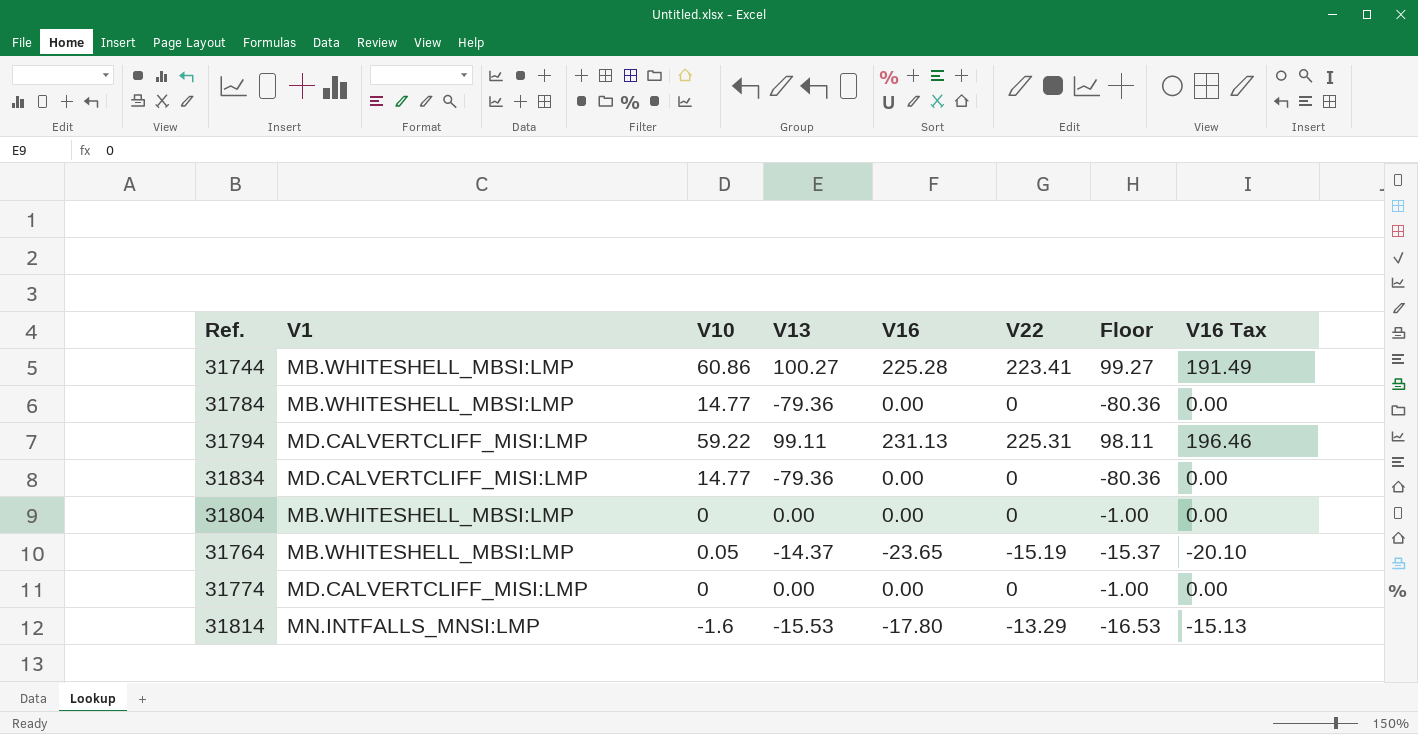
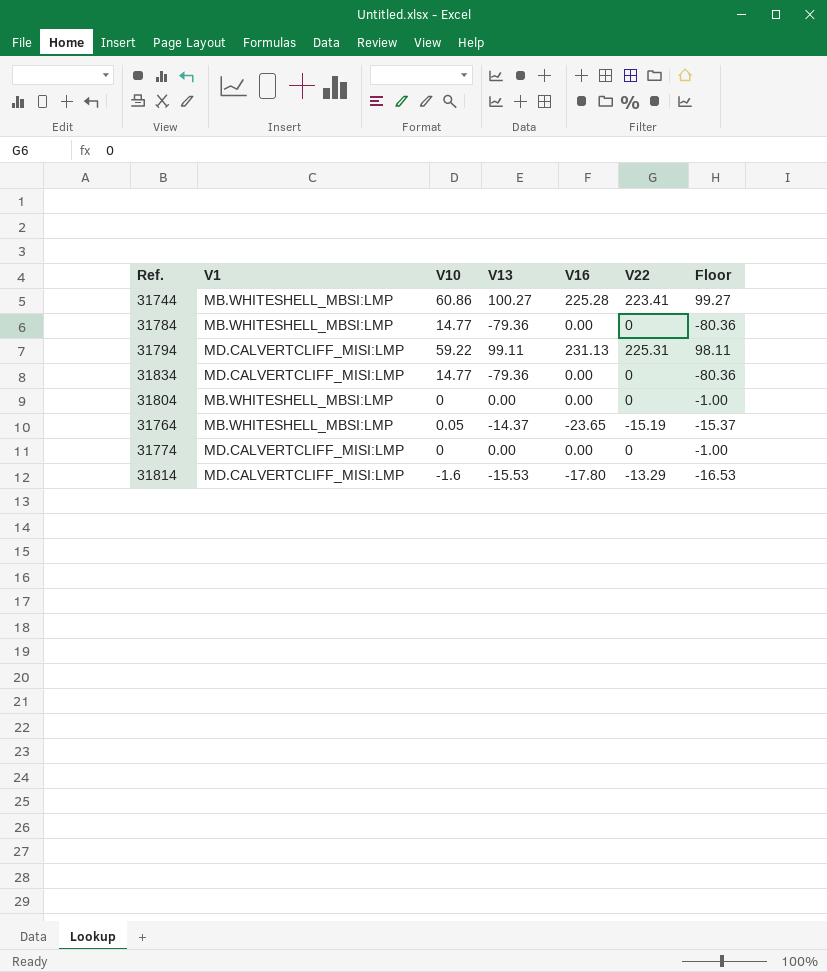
column V16 Tax | formula: [V16] * 0.85 -> none
31814 | V1: MN.INTFALLS_MNSI:LMP -> MD.CALVERTCLIFF_MISI:LMP

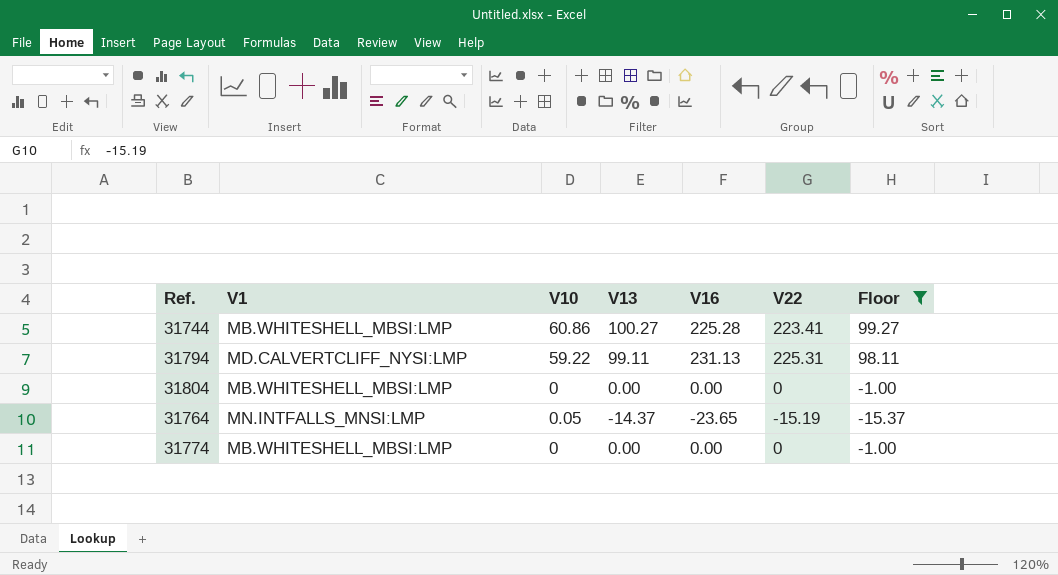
filter: none -> Floor >= -15.37
31794 | V1: MD.CALVERTCLIFF_MISI:LMP -> MD.CALVERTCLIFF_NYSI:LMP
31764 | V1: MB.WHITESHELL_MBSI:LMP -> MN.INTFALLS_MNSI:LMP
31774 | V1: MD.CALVERTCLIFF_MISI:LMP -> MB.WHITESHELL_MBSI:LMP

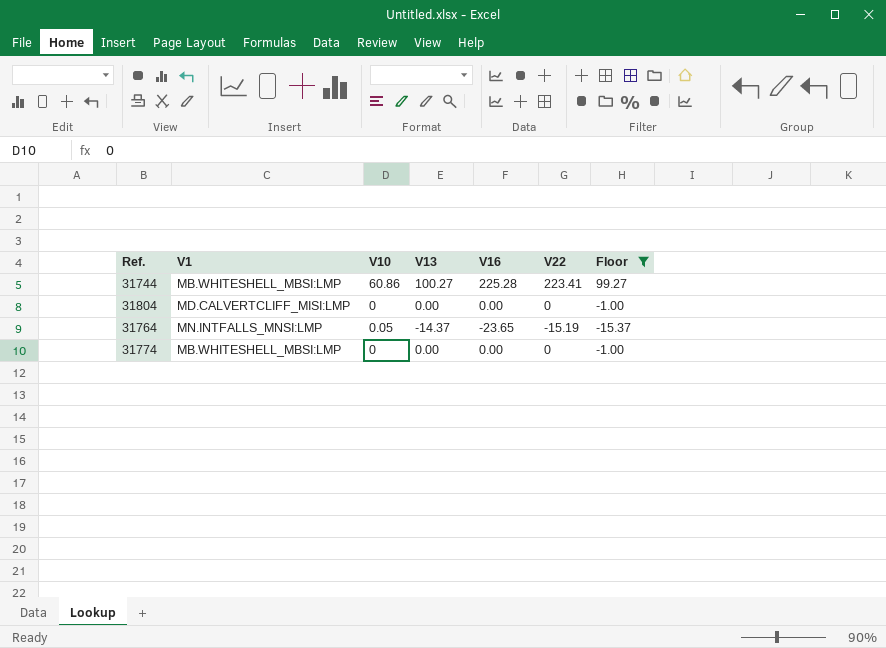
row 31794: MD.CALVERTCLIFF_NYSI:LMP | 59.22 | 99.11 | 231.13 | 225.31 | 98.11 -> none
31804 | V1: MB.WHITESHELL_MBSI:LMP -> MD.CALVERTCLIFF_MISI:LMP

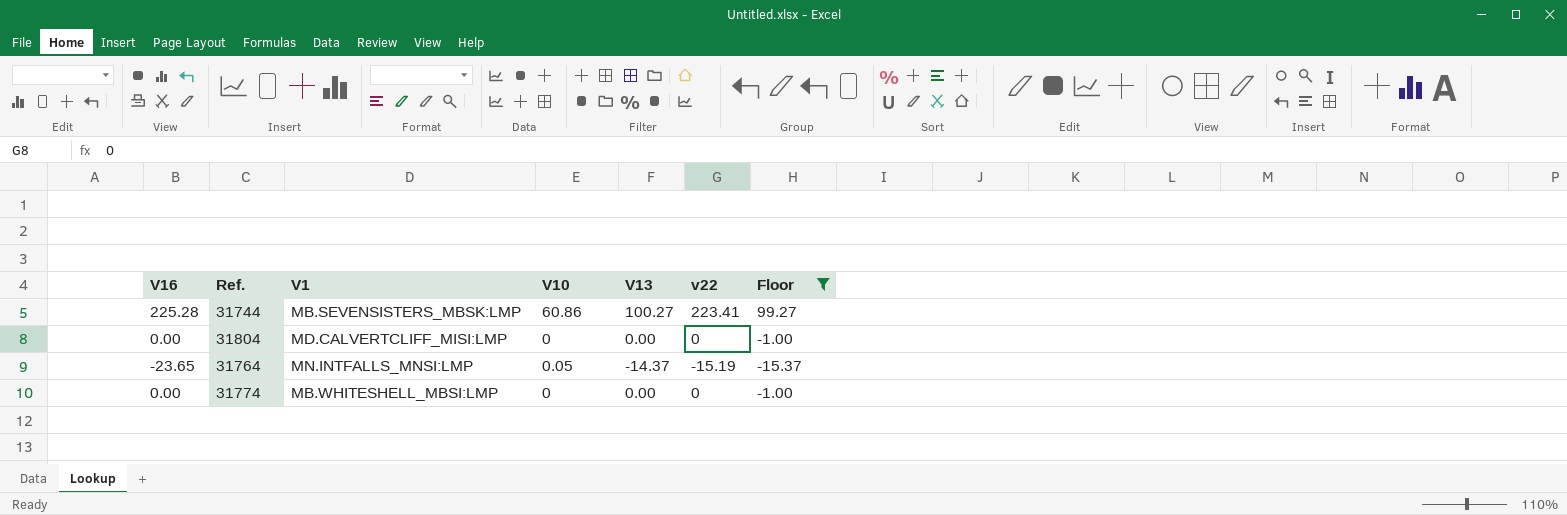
column V16 | position: 5 -> 1
column name: V22 -> v22
31744 | V1: MB.WHITESHELL_MBSI:LMP -> MB.SEVENSISTERS_MBSK:LMP

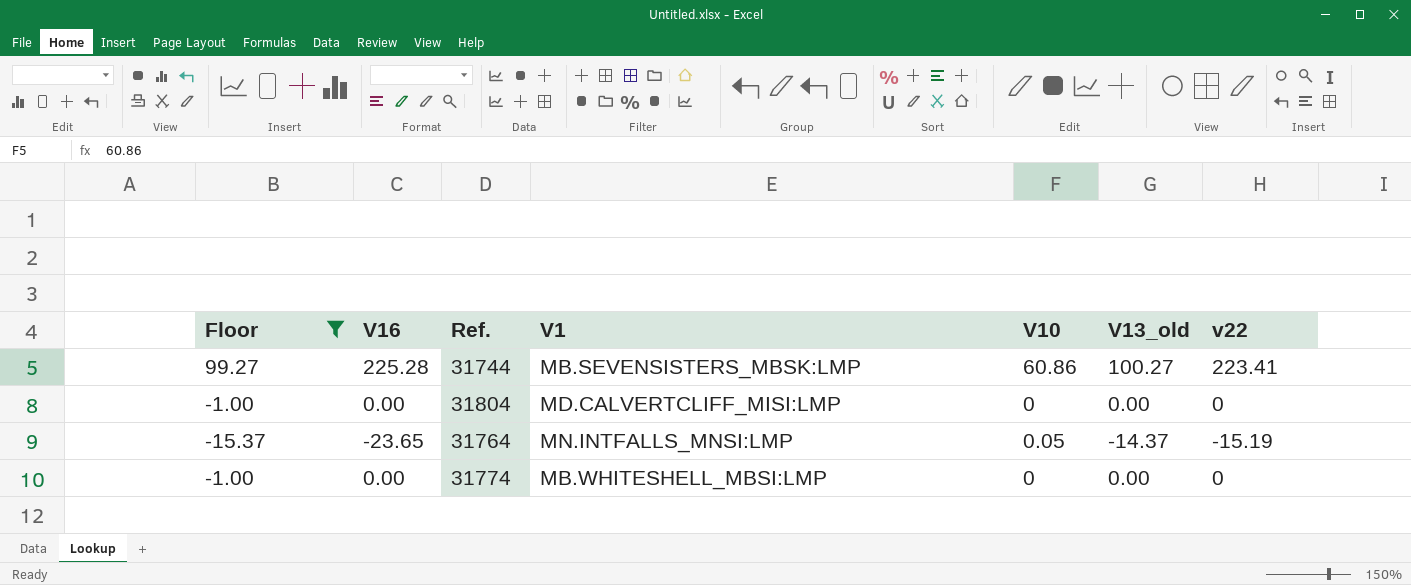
column Floor | position: 7 -> 1
column name: V13 -> V13_old

